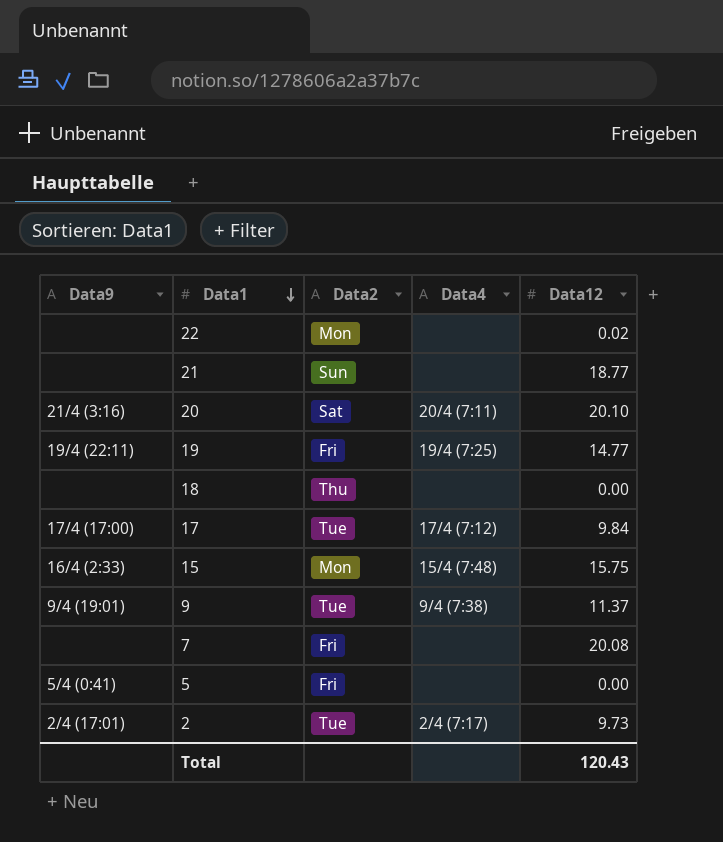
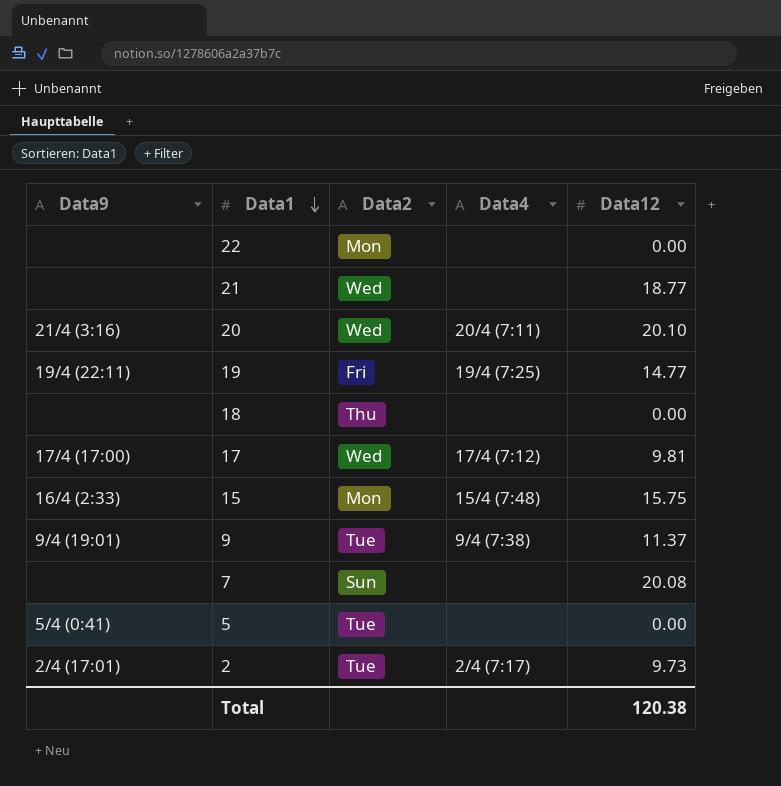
22 | Data12: 0.02 -> 0.00
21 | Data2: Sun -> Wed
20 | Data2: Sat -> Wed
17 | Data2: Tue -> Wed
17 | Data12: 9.84 -> 9.81
7 | Data2: Fri -> Sun
5 | Data2: Fri -> Tue
Total | Data12: 120.43 -> 120.38

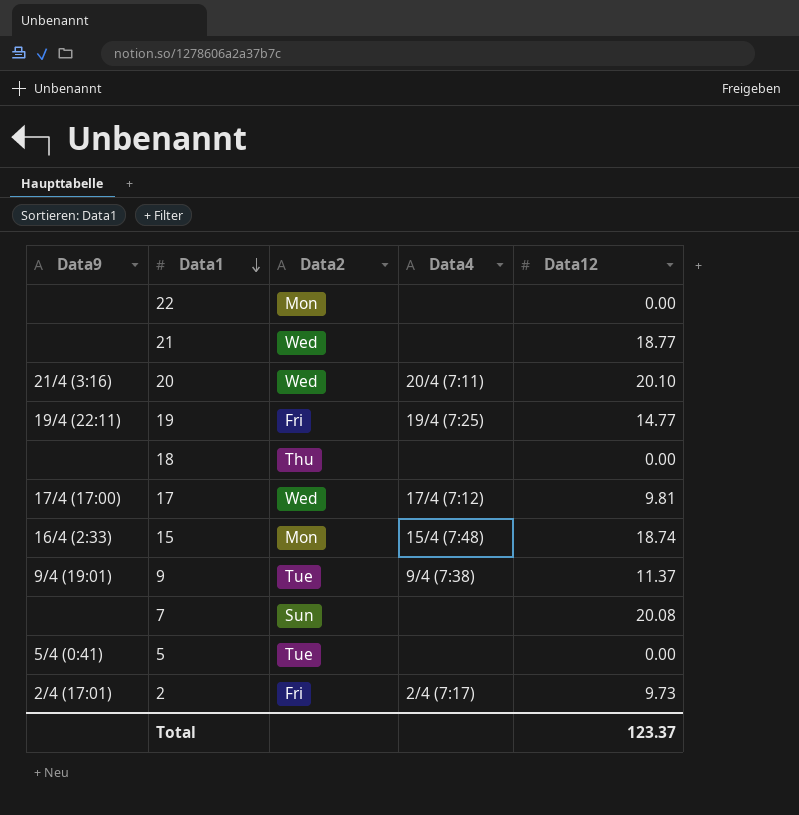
15 | Data12: 15.75 -> 18.74
2 | Data2: Tue -> Fri
Total | Data12: 120.38 -> 123.37

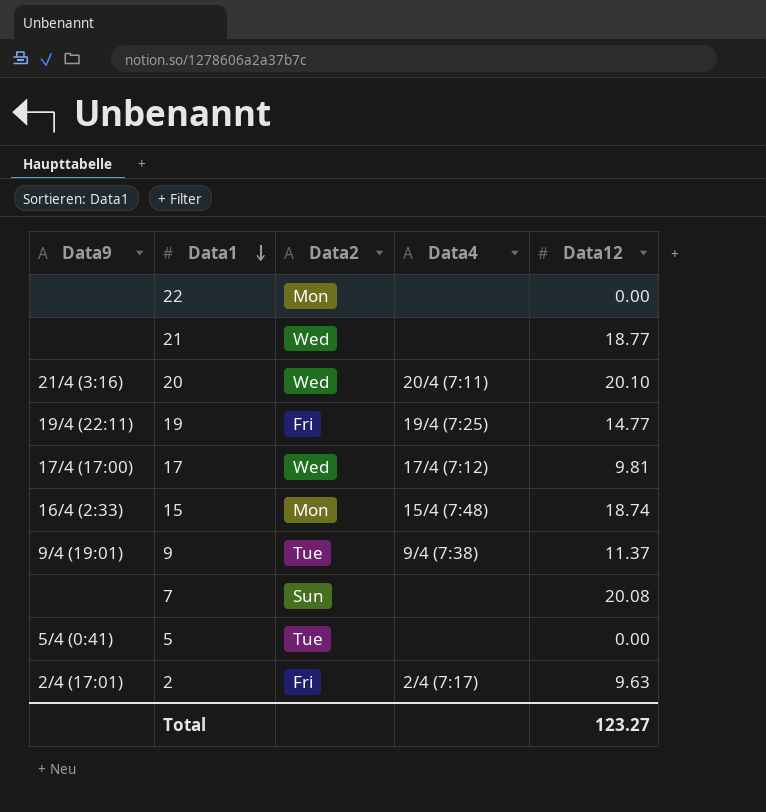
row 18: none | Thu | none | 0.00 -> none
2 | Data12: 9.73 -> 9.63
Total | Data12: 123.37 -> 123.27

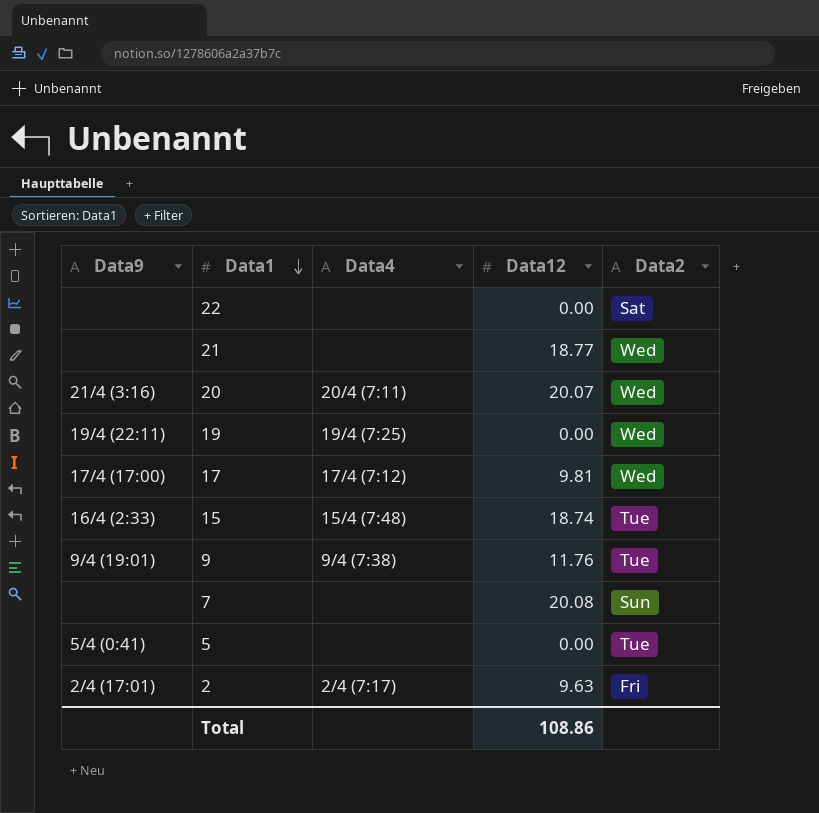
column Data2 | position: 3 -> 5
22 | Data2: Mon -> Sat
20 | Data12: 20.10 -> 20.07
19 | Data12: 14.77 -> 0.00
19 | Data2: Fri -> Wed
15 | Data2: Mon -> Tue
9 | Data12: 11.37 -> 11.76
Total | Data12: 123.27 -> 108.86

